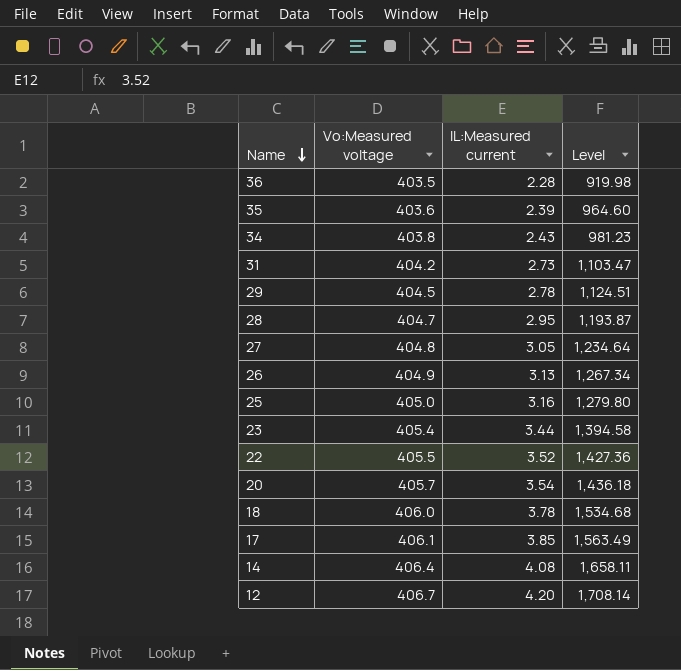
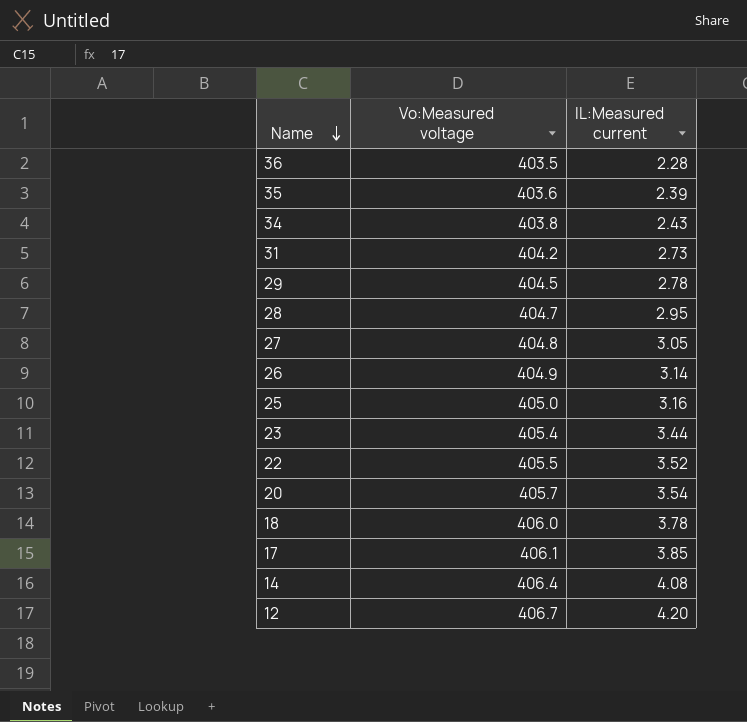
column Level | formula: [Vo:Measured voltage] * [IL:Measured current] -> none
26 | IL:Measured current: 3.13 -> 3.14

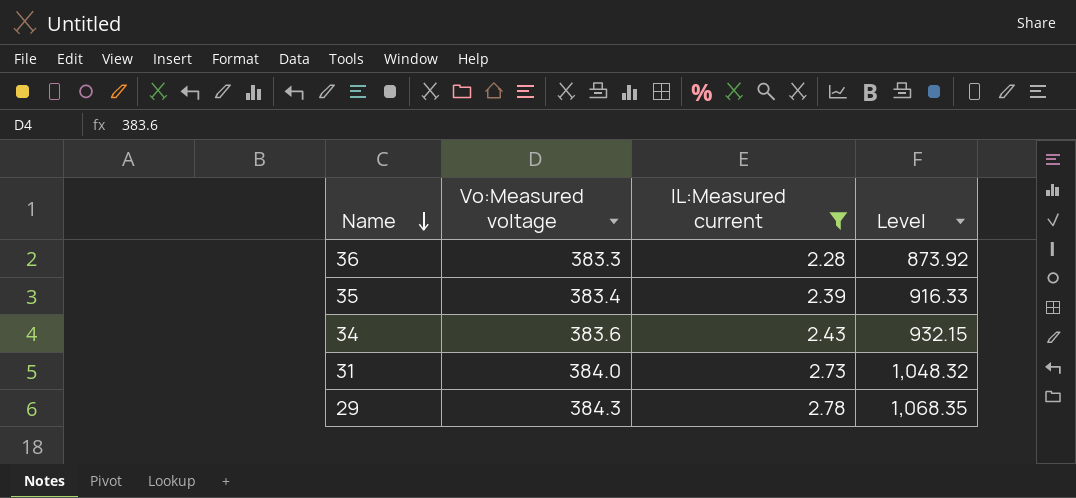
filter: none -> IL:Measured current <= 2.78
column Level | formula: none -> [Vo:Measured voltage] * [IL:Measured current]
36 | Vo:Measured voltage: 403.5 -> 383.3
35 | Vo:Measured voltage: 403.6 -> 383.4
34 | Vo:Measured voltage: 403.8 -> 383.6
31 | Vo:Measured voltage: 404.2 -> 384.0
29 | Vo:Measured voltage: 404.5 -> 384.3

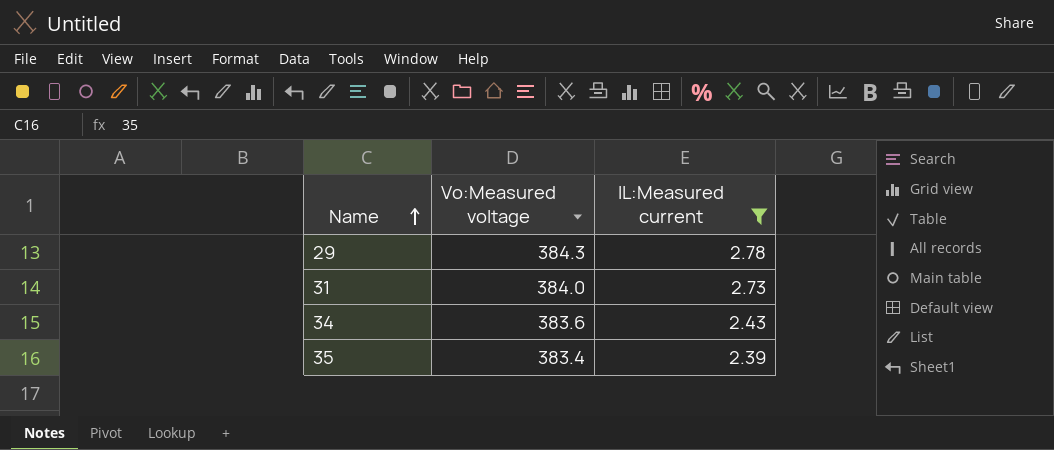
row order: Name descending -> Name ascending
column Level | formula: [Vo:Measured voltage] * [IL:Measured current] -> none
row 36: 383.3 | 2.28 | 873.92 -> none

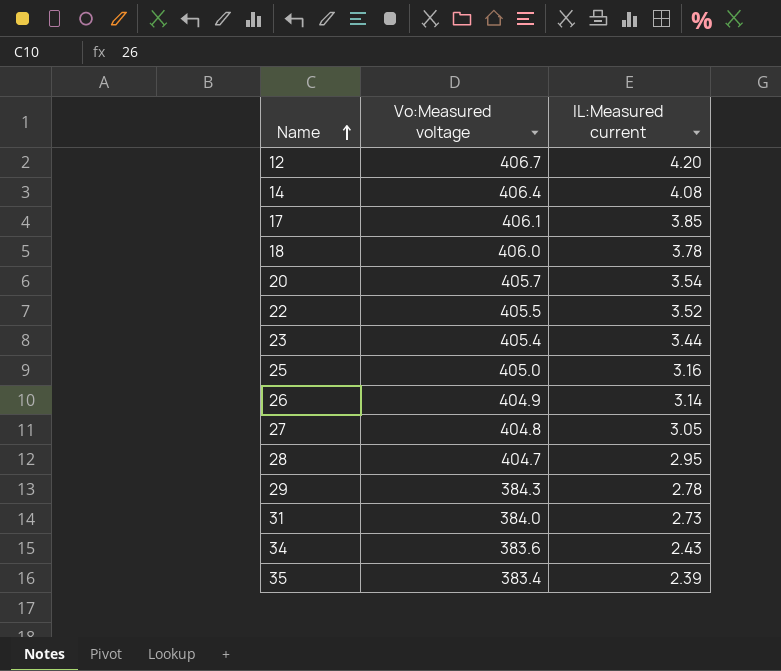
filter: IL:Measured current <= 2.78 -> none

